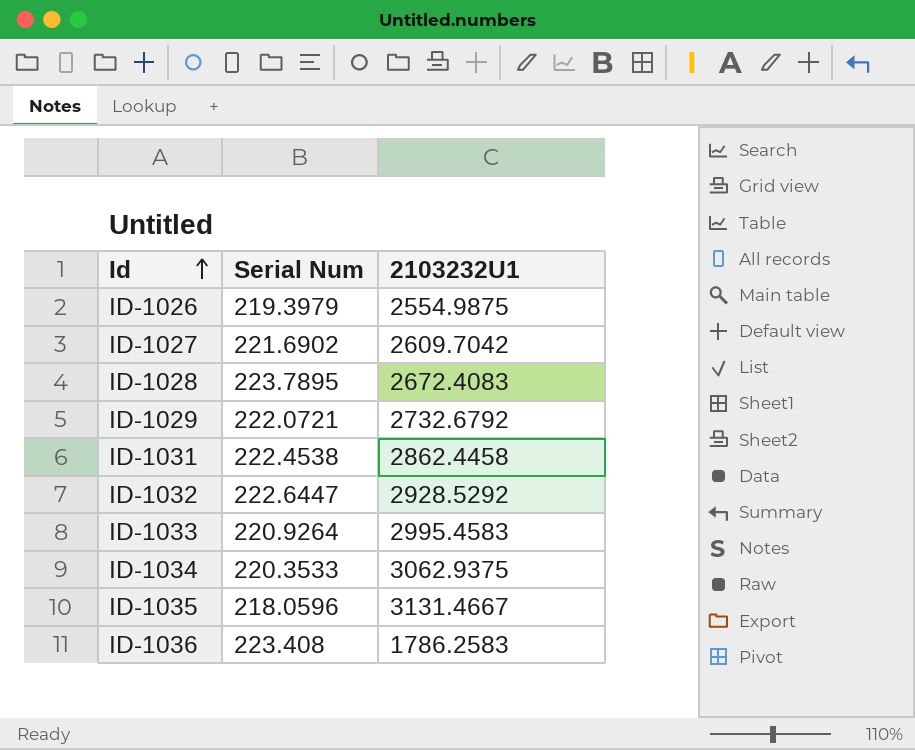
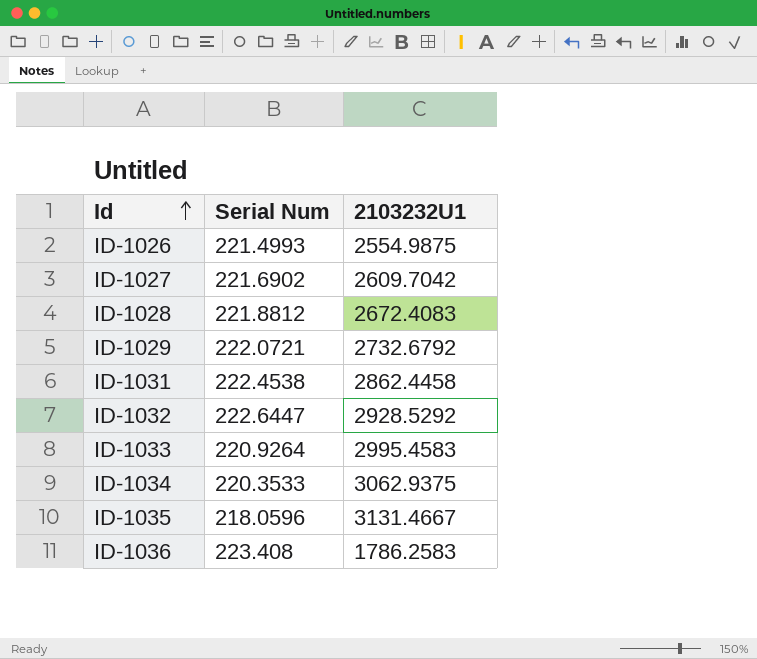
ID-1026 | Serial Num: 219.3979 -> 221.4993
ID-1028 | Serial Num: 223.7895 -> 221.8812

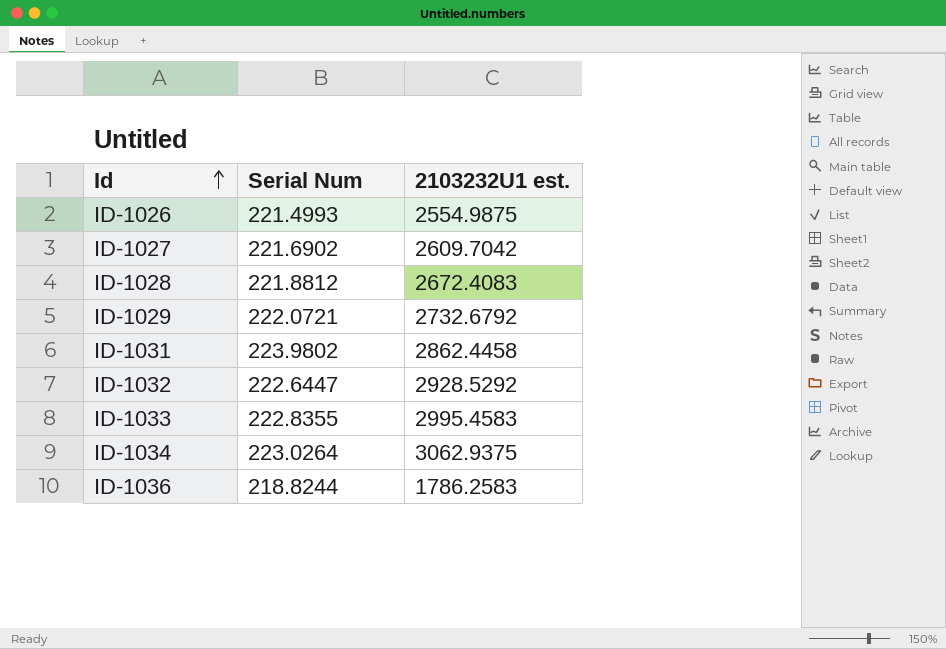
column name: 2103232U1 -> 2103232U1 est.
row ID-1035: 218.0596 | 3131.4667 -> none
ID-1031 | Serial Num: 222.4538 -> 223.9802
ID-1033 | Serial Num: 220.9264 -> 222.8355
ID-1034 | Serial Num: 220.3533 -> 223.0264
ID-1036 | Serial Num: 223.408 -> 218.8244

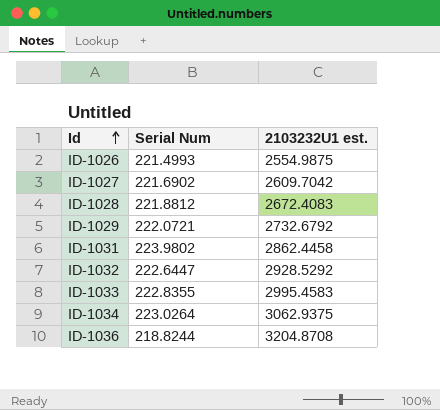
ID-1036 | 2103232U1 est.: 1786.2583 -> 3204.8708

